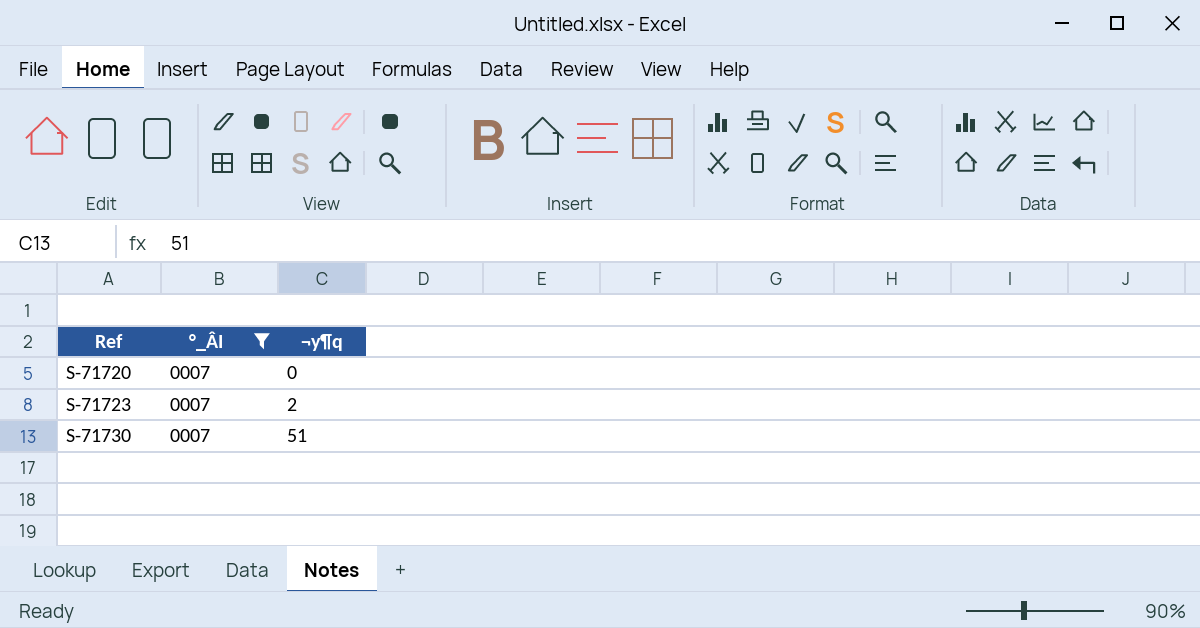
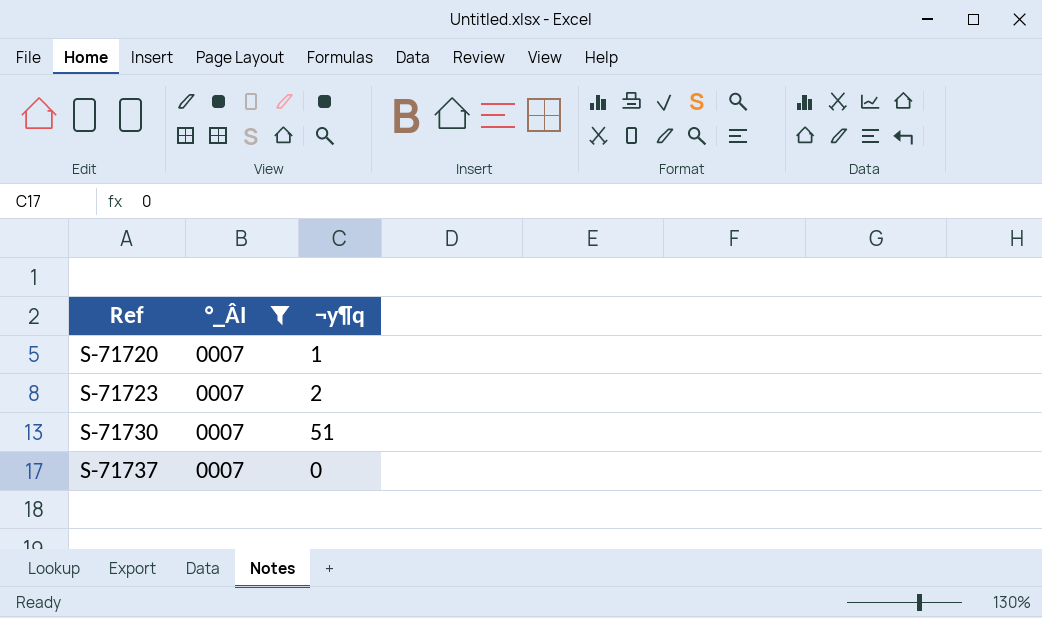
S-71720 | ¬y¶q: 0 -> 1
row S-71737: none -> 0007 | 0

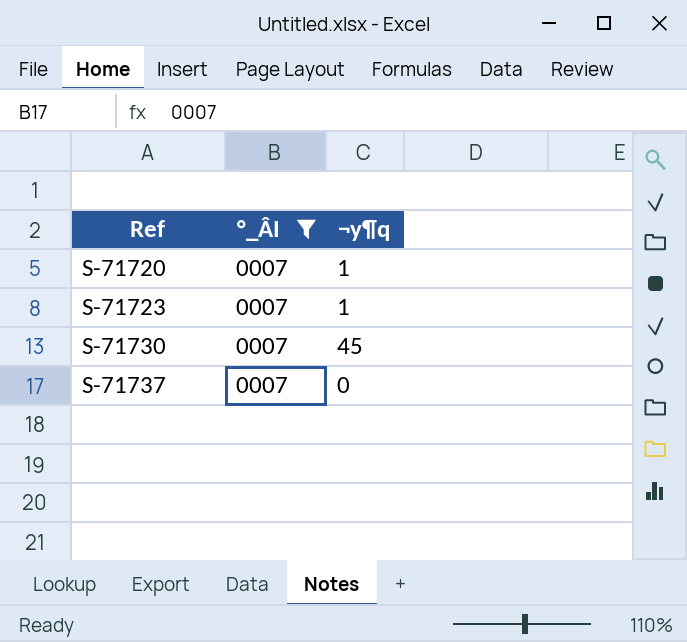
S-71723 | ¬y¶q: 2 -> 1
S-71730 | ¬y¶q: 51 -> 45

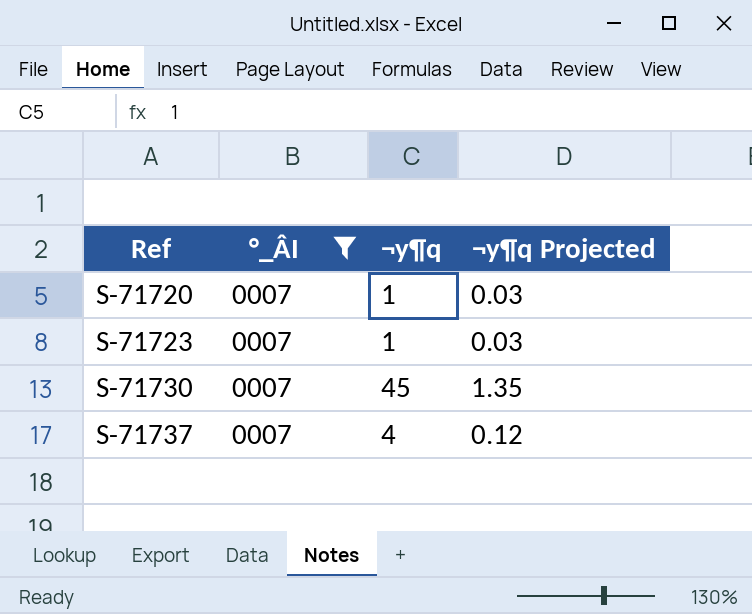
column ¬y¶q Projected | formula: none -> [¬y¶q] * 0.03
S-71737 | ¬y¶q: 0 -> 4

